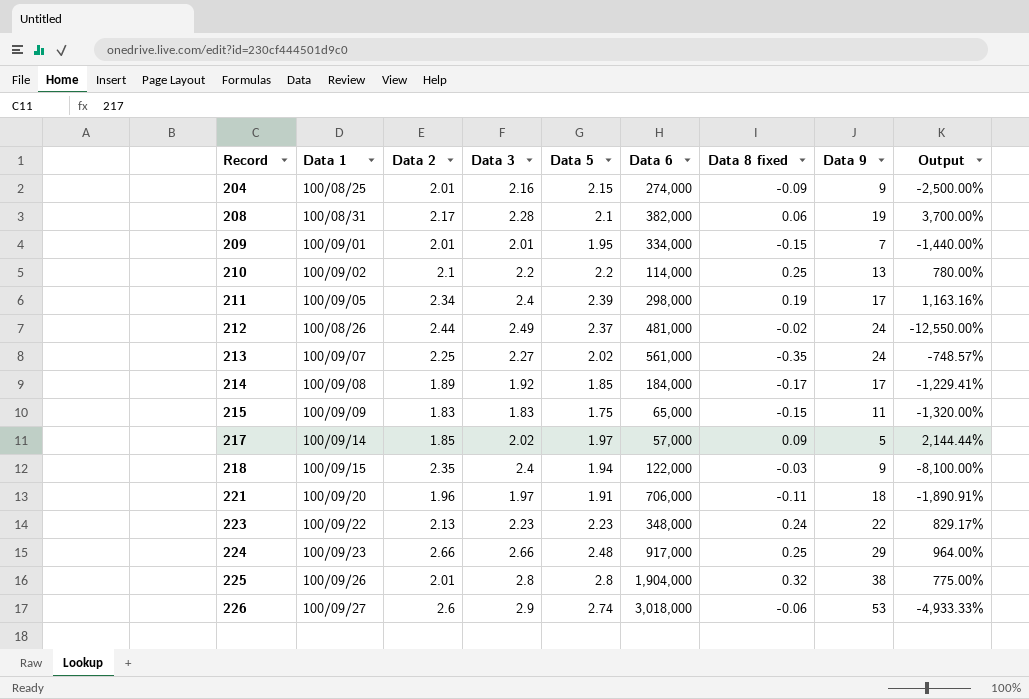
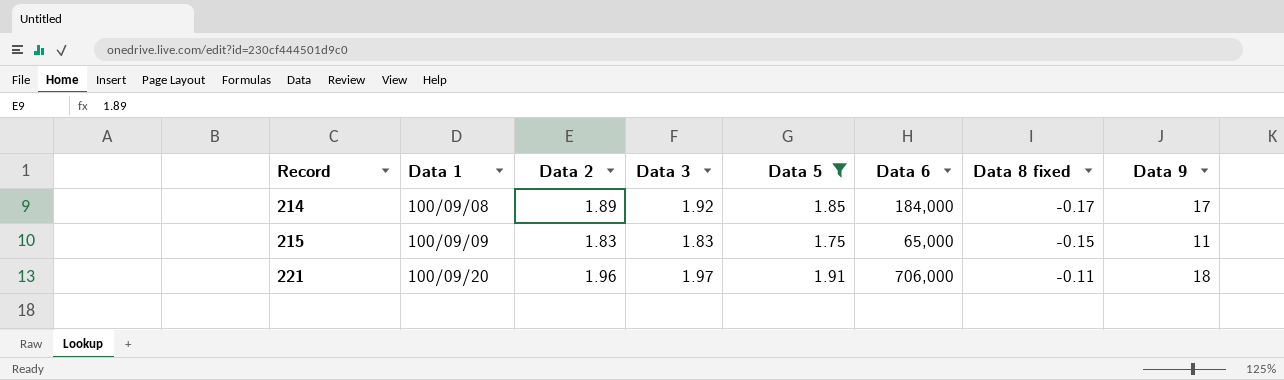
filter: none -> Data 5 <= 1.91
column Output | formula: ([Data 3] - [Data 8 fixed]) / [Data 8 fixed] -> none

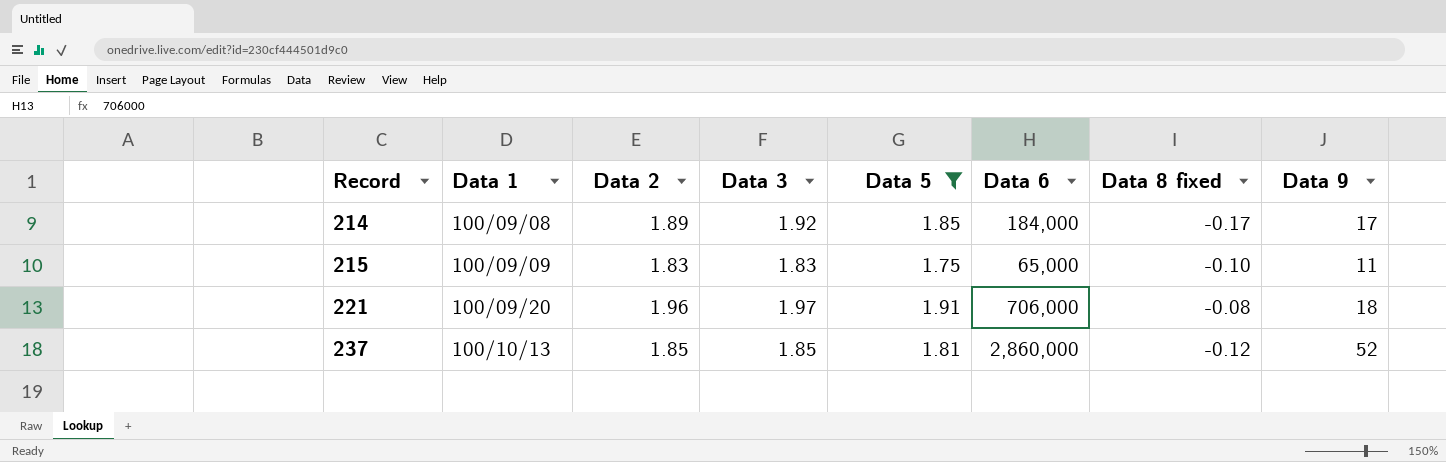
215 | Data 8 fixed: -0.15 -> -0.10
221 | Data 8 fixed: -0.11 -> -0.08
row 237: none -> 100/10/13 | 1.85 | 1.85 | 1.81 | 2,860,000 | -0.12 | 52

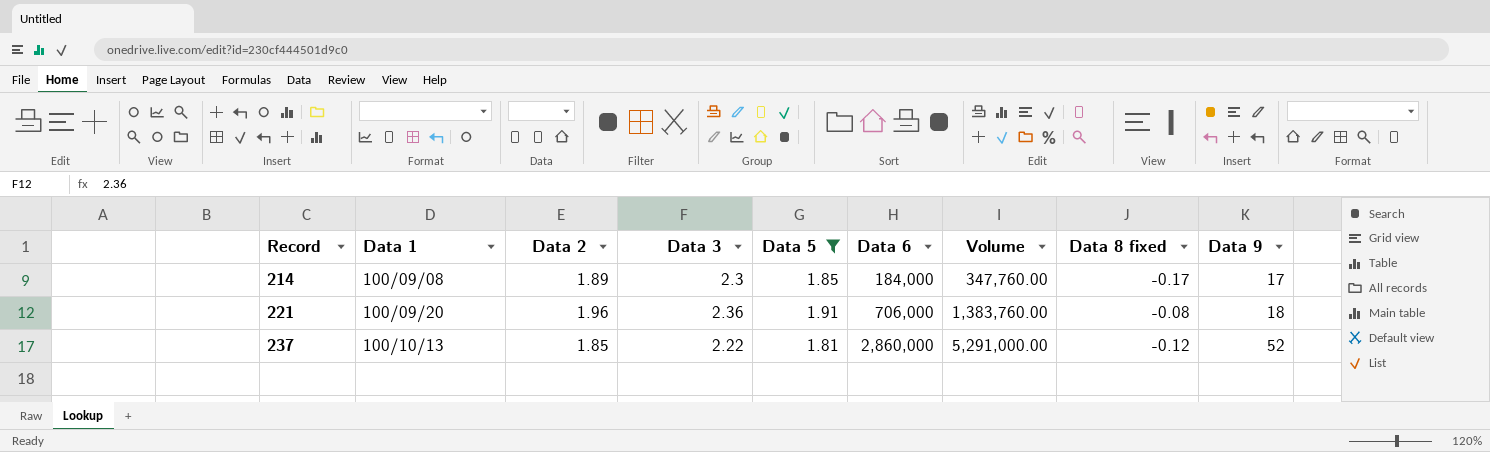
column Volume | formula: none -> [Data 2] * [Data 6]
row 215: 100/09/09 | 1.83 | 1.83 | 1.75 | 65,000 | -0.10 | 11 -> none
214 | Data 3: 1.92 -> 2.3
221 | Data 3: 1.97 -> 2.36
237 | Data 3: 1.85 -> 2.22

